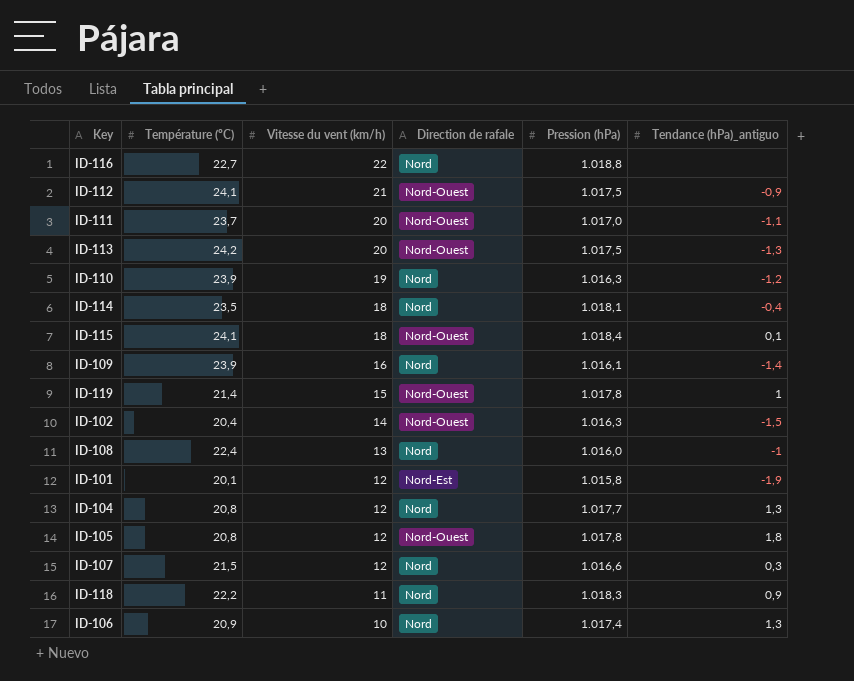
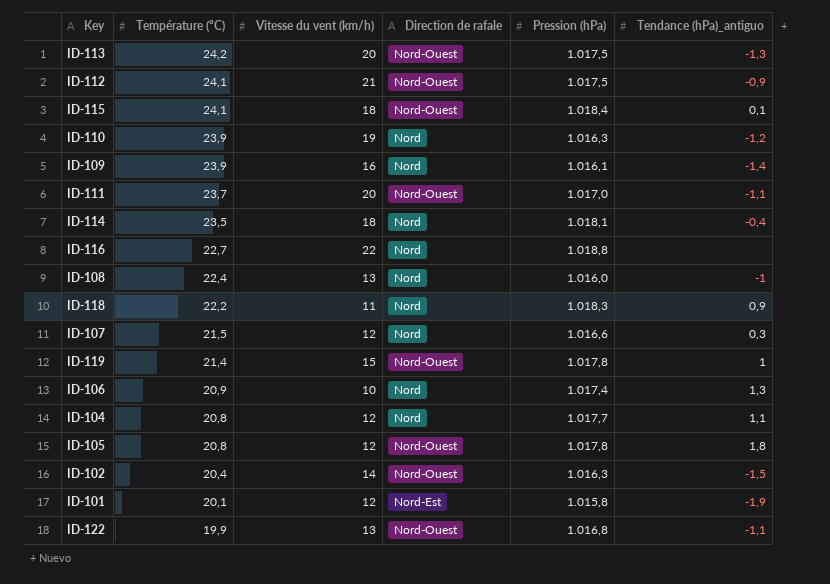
row order: Vitesse du vent (km/h) descending -> Température (ºC) descending
ID-104 | Tendance (hPa)_antiguo: 1,3 -> 1,1
row ID-122: none -> 19,9 | 13 | Nord-Ouest | 1.016,8 | -1,1

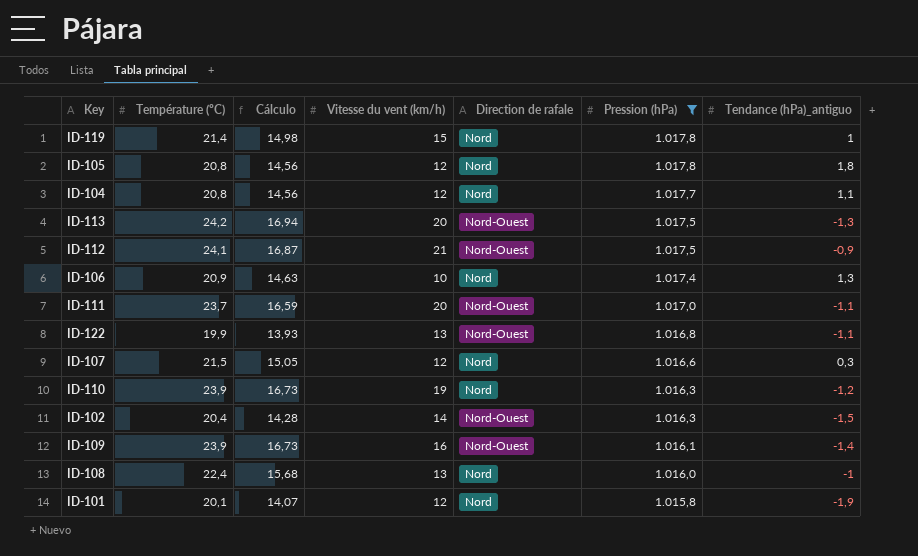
filter: none -> Pression (hPa) <= 1.017,8
row order: Température (ºC) descending -> Pression (hPa) descending
column Cálculo | formula: none -> [Température (ºC)] * 0,7
ID-119 | Direction de rafale: Nord-Ouest -> Nord
ID-105 | Direction de rafale: Nord-Ouest -> Nord
ID-109 | Direction de rafale: Nord -> Nord-Ouest
ID-101 | Direction de rafale: Nord-Est -> Nord

